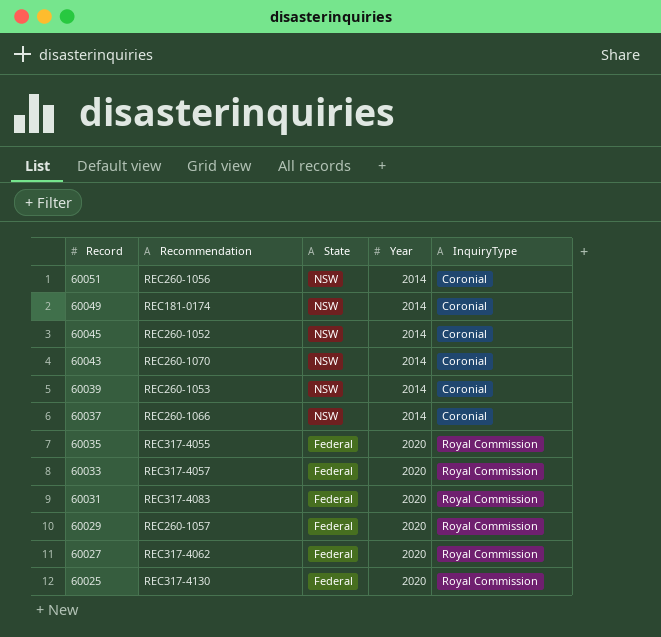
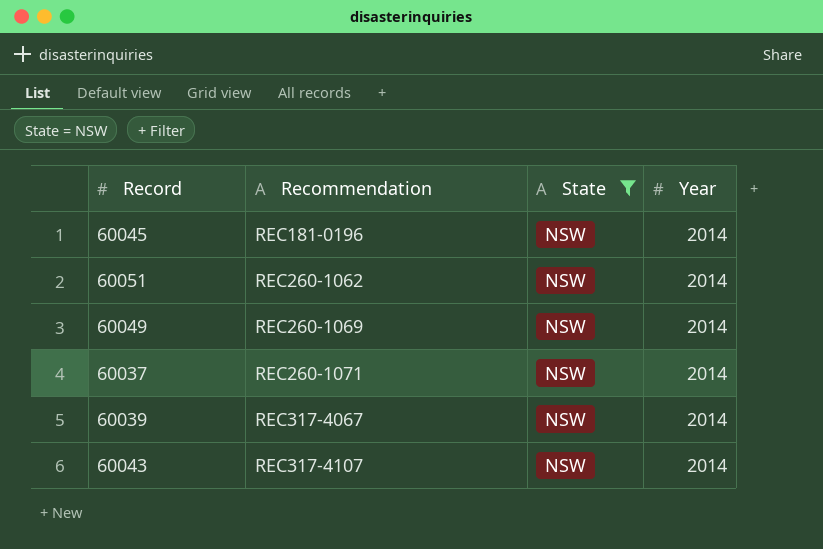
filter: none -> State = NSW
row order: Record descending -> Recommendation ascending
column InquiryType | position: 5 -> none
60045 | Recommendation: REC260-1052 -> REC181-0196
60051 | Recommendation: REC260-1056 -> REC260-1062
60049 | Recommendation: REC181-0174 -> REC260-1069
60037 | Recommendation: REC260-1066 -> REC260-1071
60039 | Recommendation: REC260-1053 -> REC317-4067
60043 | Recommendation: REC260-1070 -> REC317-4107

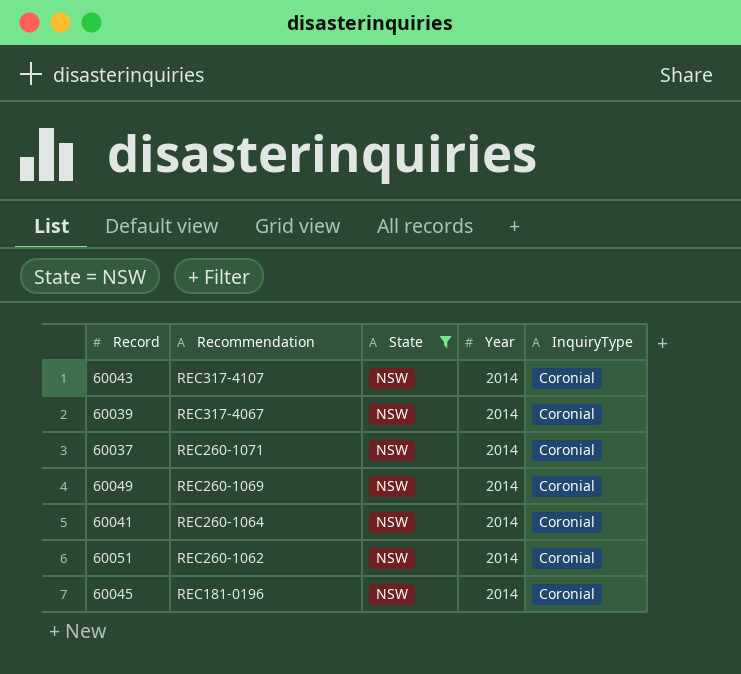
row order: Recommendation ascending -> Recommendation descending
column InquiryType | position: none -> 5
row 60041: none -> REC260-1064 | NSW | 2014 | Coronial

